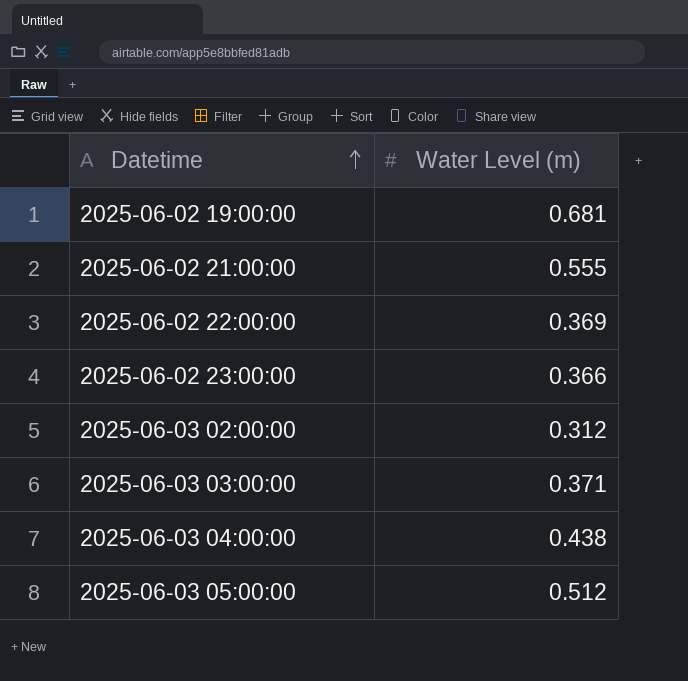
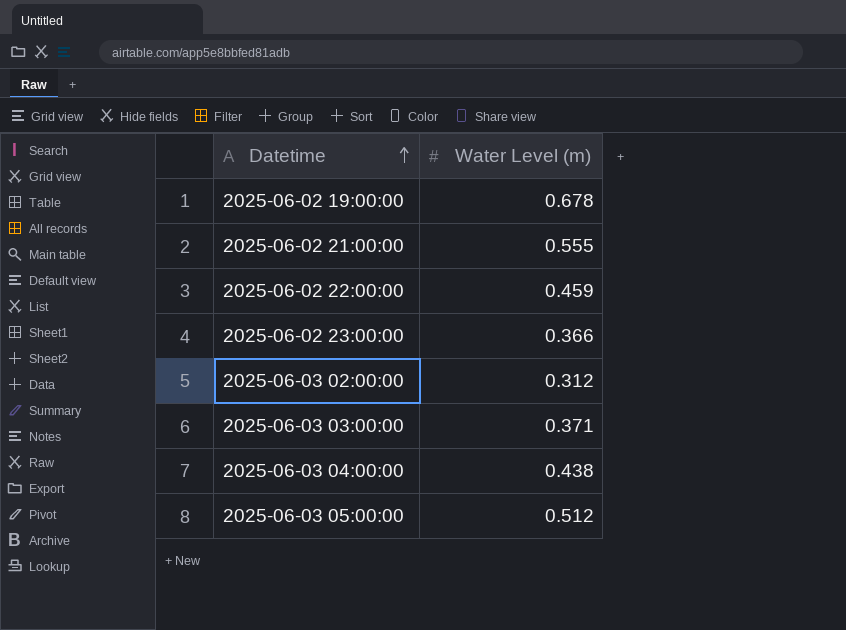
2025-06-02 19:00:00 | Water Level (m): 0.681 -> 0.678
2025-06-02 22:00:00 | Water Level (m): 0.369 -> 0.459

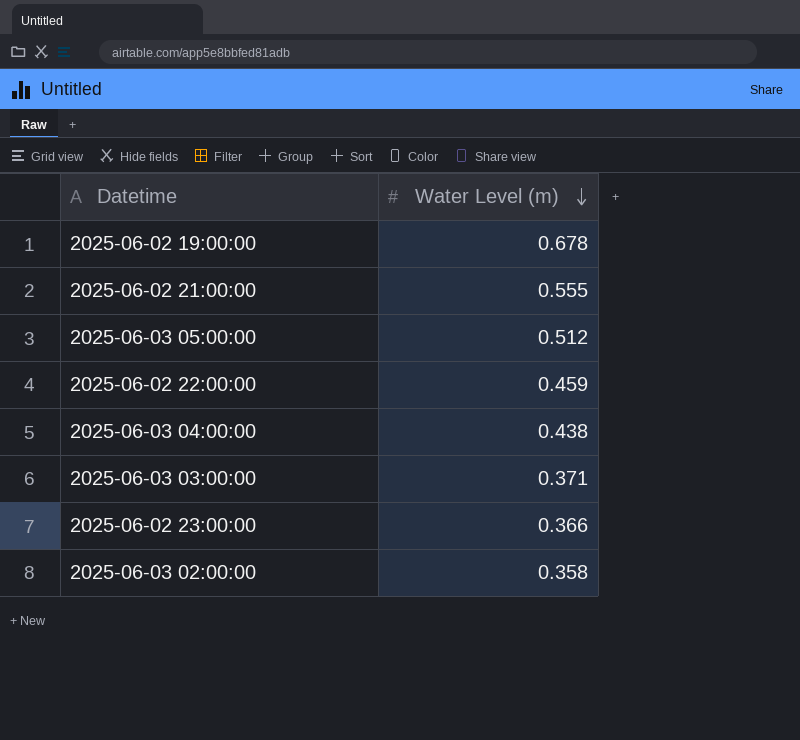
row order: Datetime ascending -> Water Level (m) descending
2025-06-03 02:00:00 | Water Level (m): 0.312 -> 0.358

